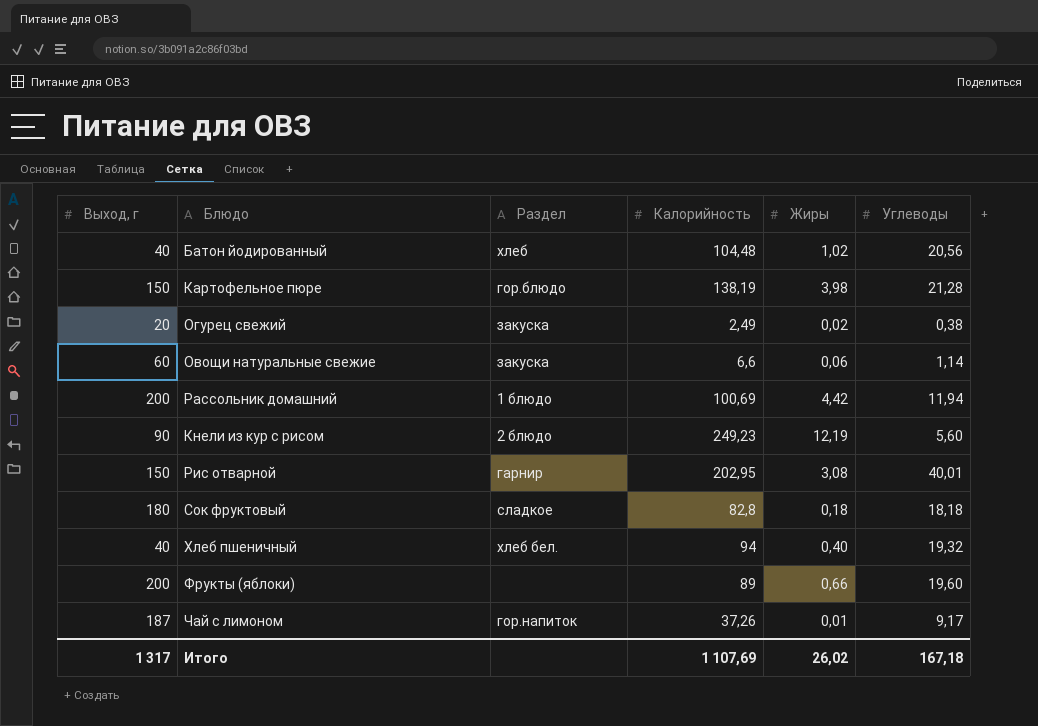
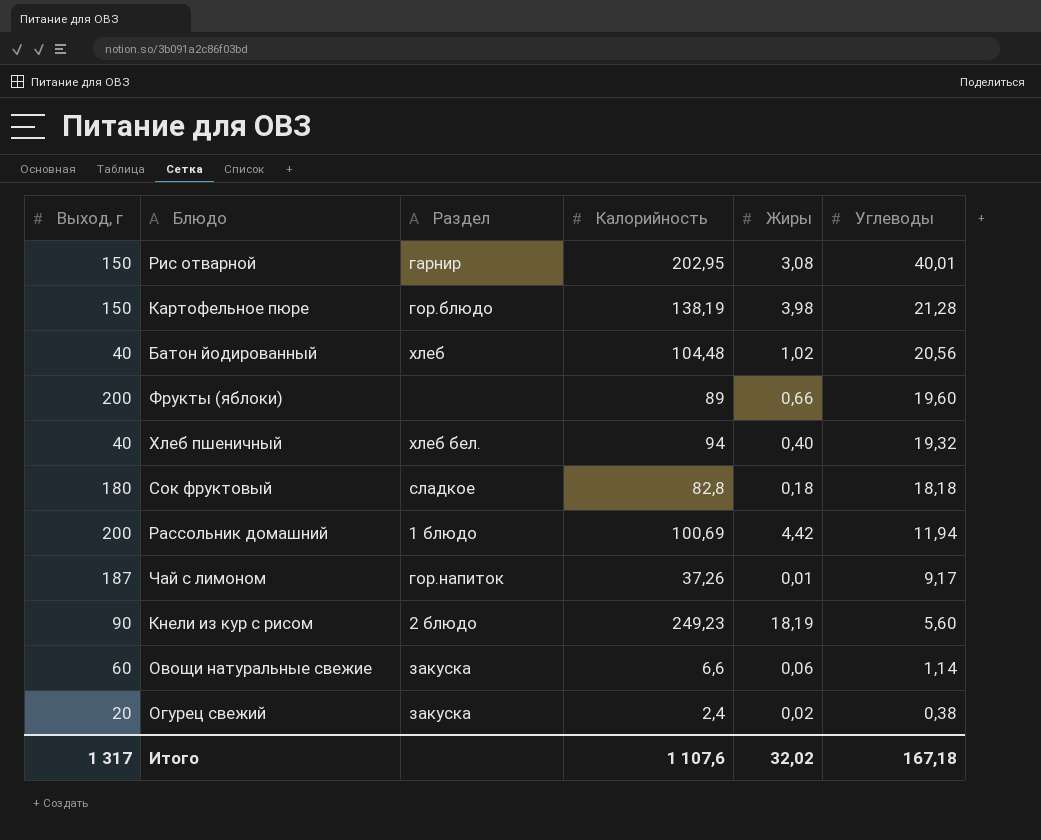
row order: none -> Углеводы descending
Кнели из кур с рисом | Жиры: 12,19 -> 18,19
Огурец свежий | Калорийность: 2,49 -> 2,4
Итого | Калорийность: 1 107,69 -> 1 107,6
Итого | Жиры: 26,02 -> 32,02

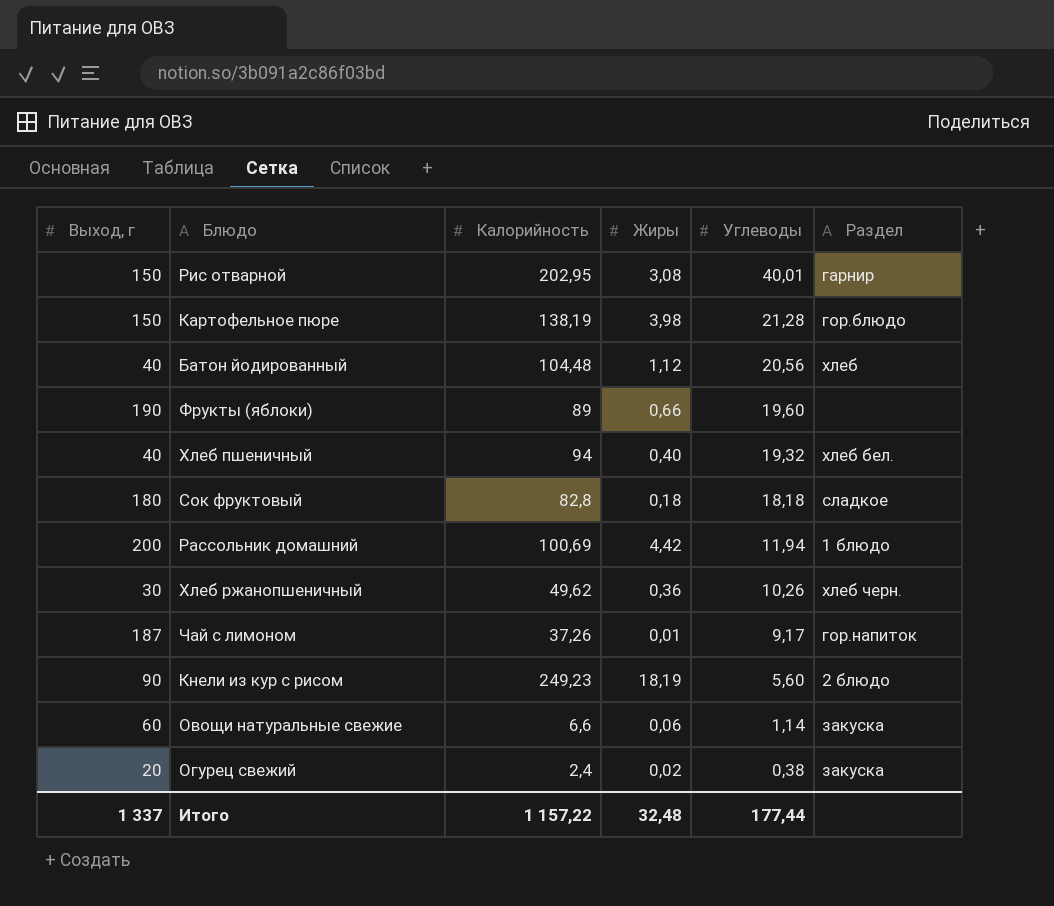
column Раздел | position: 3 -> 6
Батон йодированный | Жиры: 1,02 -> 1,12
Фрукты (яблоки) | Выход, г: 200 -> 190
row Хлеб ржанопшеничный: none -> 30 | 49,62 | 0,36 | 10,26 | хлеб черн.
Итого | Выход, г: 1 317 -> 1 337
Итого | Калорийность: 1 107,6 -> 1 157,22
Итого | Жиры: 32,02 -> 32,48
Итого | Углеводы: 167,18 -> 177,44

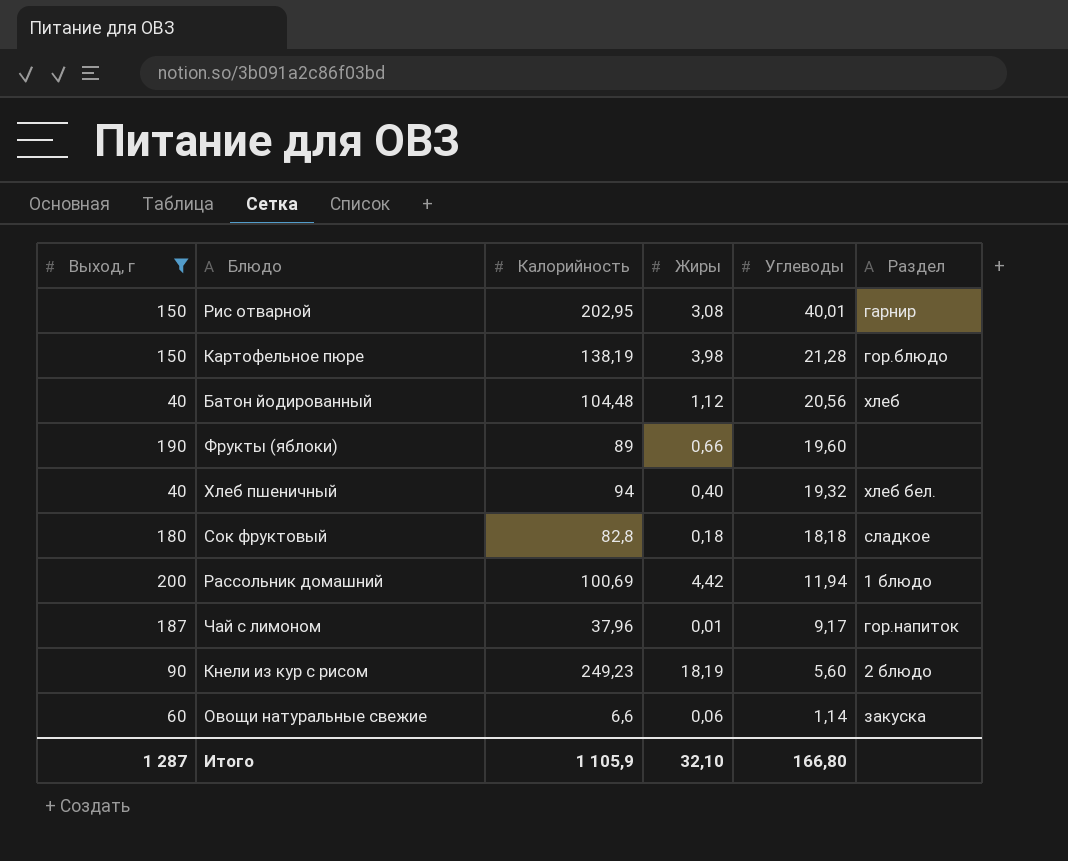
filter: none -> Выход, г >= 40
Чай с лимоном | Калорийность: 37,26 -> 37,96
Итого | Выход, г: 1 337 -> 1 287
Итого | Калорийность: 1 157,22 -> 1 105,9
Итого | Жиры: 32,48 -> 32,10
Итого | Углеводы: 177,44 -> 166,80

